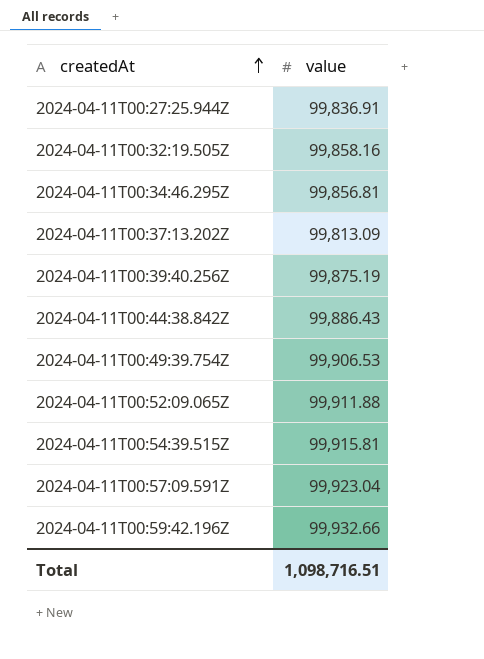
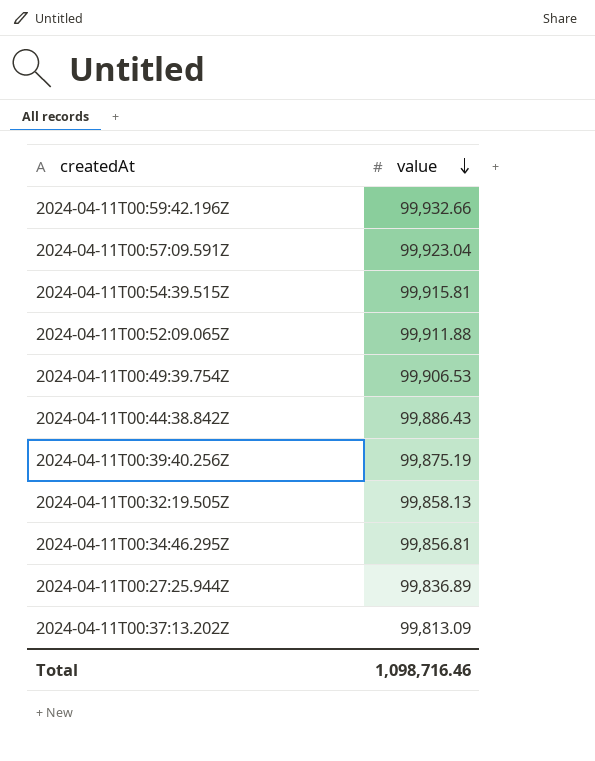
row order: createdAt ascending -> value descending
2024-04-11T00:32:19.505Z | value: 99,858.16 -> 99,858.13
2024-04-11T00:27:25.944Z | value: 99,836.91 -> 99,836.89
Total | value: 1,098,716.51 -> 1,098,716.46

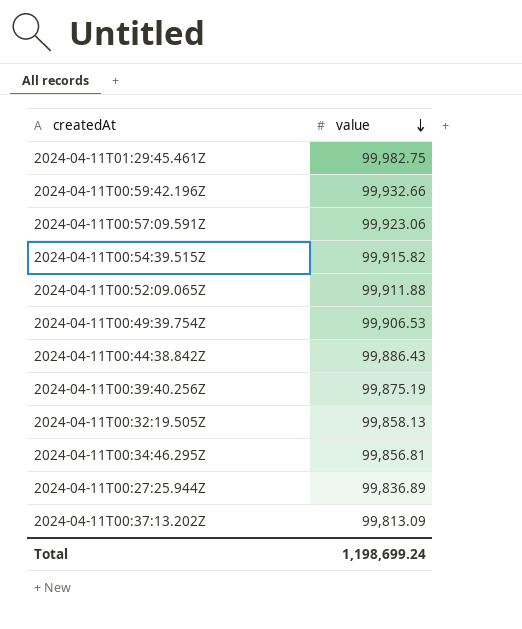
row 2024-04-11T01:29:45.461Z: none -> 99,982.75
2024-04-11T00:57:09.591Z | value: 99,923.04 -> 99,923.06
2024-04-11T00:54:39.515Z | value: 99,915.81 -> 99,915.82
Total | value: 1,098,716.46 -> 1,198,699.24

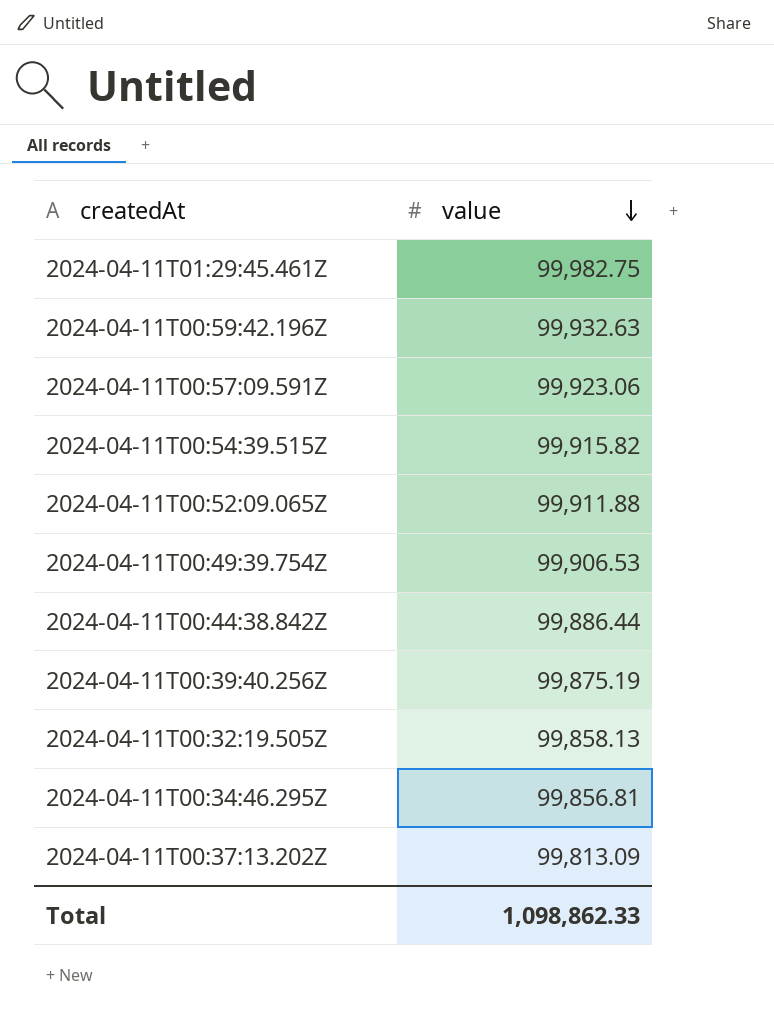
row 2024-04-11T00:27:25.944Z: 99,836.89 -> none
2024-04-11T00:59:42.196Z | value: 99,932.66 -> 99,932.63
2024-04-11T00:44:38.842Z | value: 99,886.43 -> 99,886.44
Total | value: 1,198,699.24 -> 1,098,862.33

